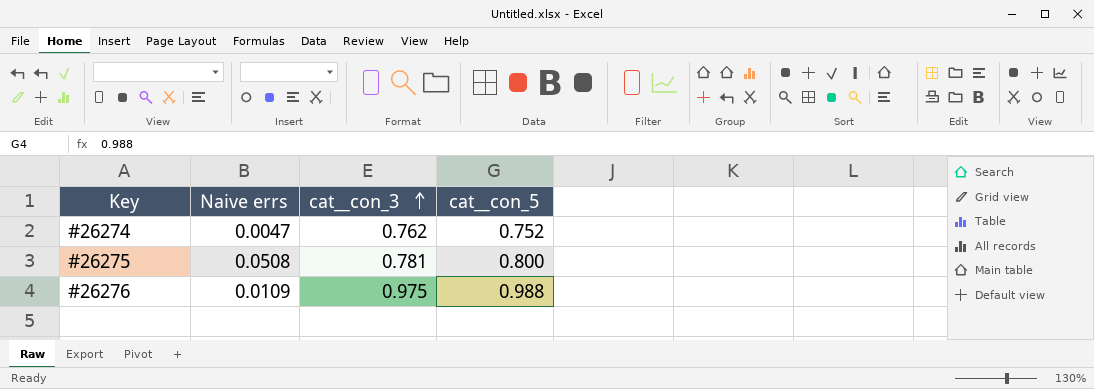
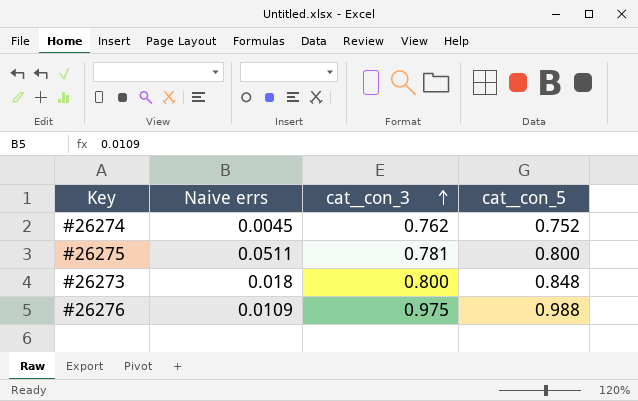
#26274 | Naive errs: 0.0047 -> 0.0045
#26275 | Naive errs: 0.0508 -> 0.0511
row #26273: none -> 0.018 | 0.800 | 0.848

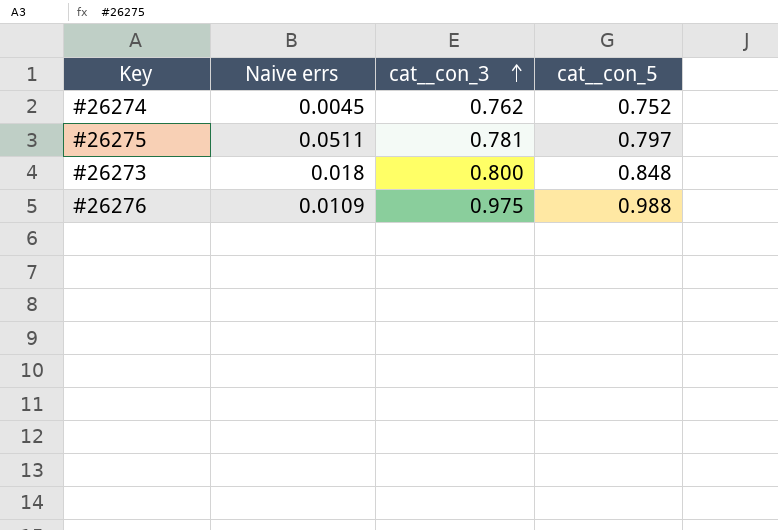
#26275 | cat__con_5: 0.800 -> 0.797

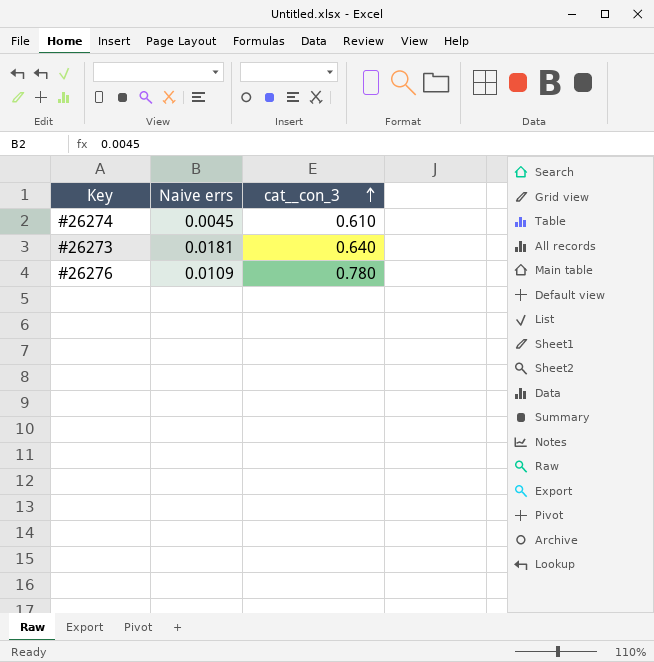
column cat__con_5 | position: 4 -> none
row #26275: 0.0511 | 0.781 | 0.797 -> none
#26274 | cat__con_3: 0.762 -> 0.610
#26273 | Naive errs: 0.018 -> 0.0181
#26273 | cat__con_3: 0.800 -> 0.640
#26276 | cat__con_3: 0.975 -> 0.780

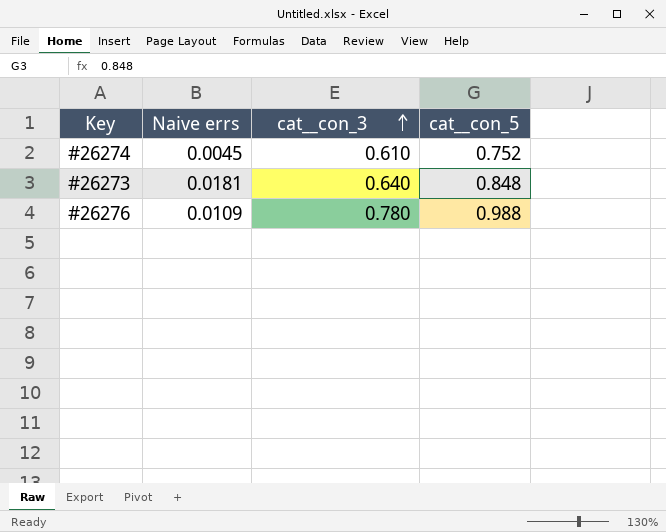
column cat__con_5 | position: none -> 4

